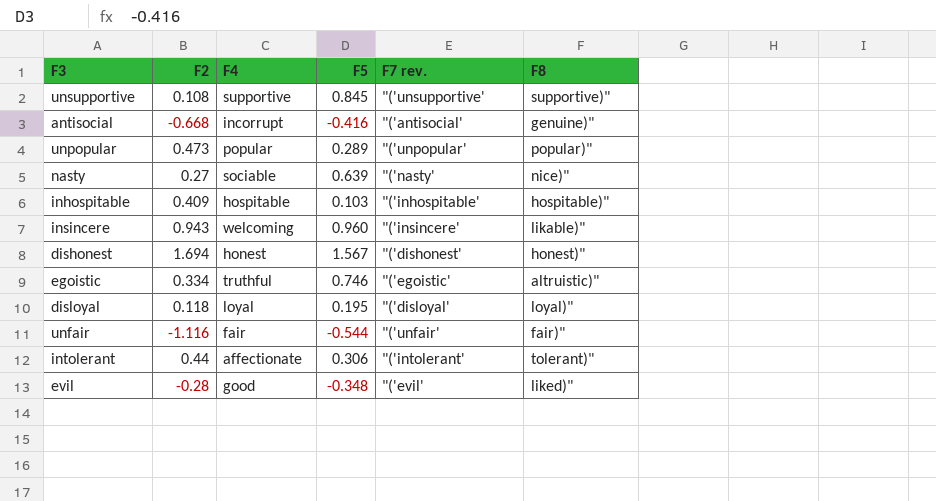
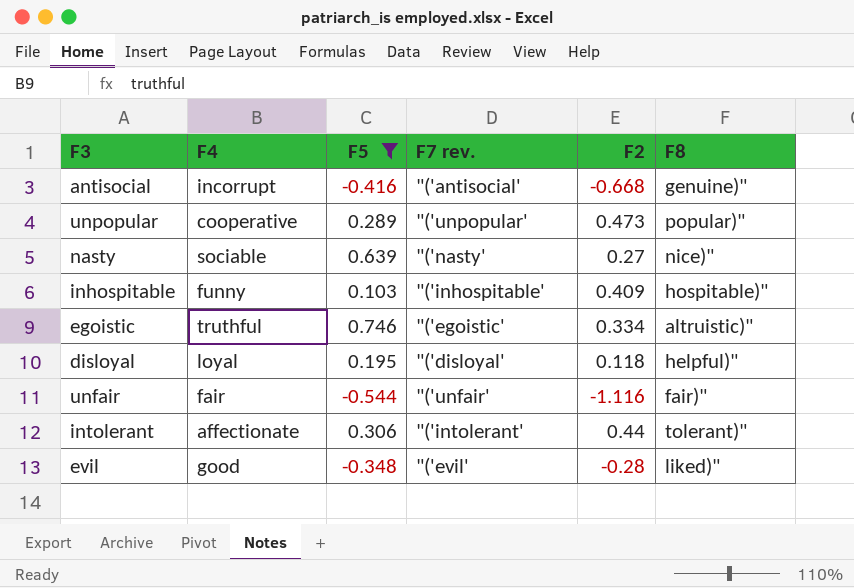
filter: none -> F5 <= 0.746
column F2 | position: 2 -> 5
unpopular | F4: popular -> cooperative
inhospitable | F4: hospitable -> funny
disloyal | F8: loyal)" -> helpful)"

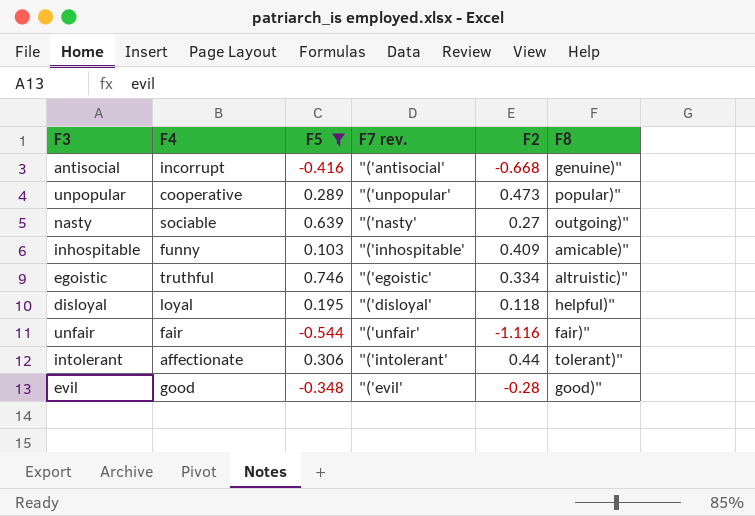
nasty | F8: nice)" -> outgoing)"
inhospitable | F8: hospitable)" -> amicable)"
evil | F8: liked)" -> good)"

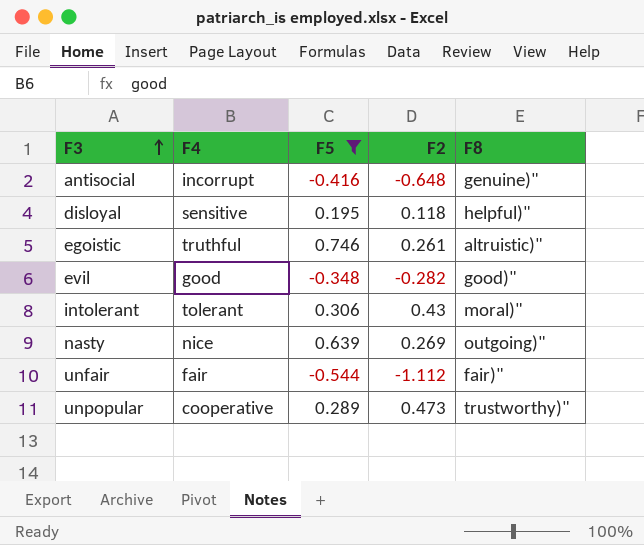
row order: none -> F3 ascending
column F7 rev. | position: 4 -> none
row inhospitable: funny | 0.103 | "('inhospitable' | 0.409 | amicable)" -> none
antisocial | F2: -0.668 -> -0.648
disloyal | F4: loyal -> sensitive
egoistic | F2: 0.334 -> 0.261
evil | F2: -0.28 -> -0.282
intolerant | F4: affectionate -> tolerant
intolerant | F2: 0.44 -> 0.43
intolerant | F8: tolerant)" -> moral)"
nasty | F4: sociable -> nice
nasty | F2: 0.27 -> 0.269
unfair | F2: -1.116 -> -1.112
unpopular | F8: popular)" -> trustworthy)"

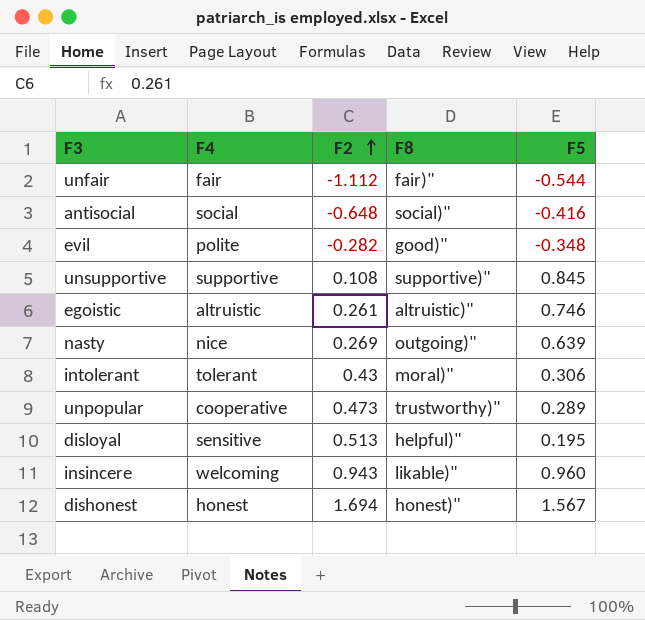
filter: F5 <= 0.746 -> none
row order: F3 ascending -> F2 ascending
column F5 | position: 3 -> 5
antisocial | F4: incorrupt -> social
antisocial | F8: genuine)" -> social)"
evil | F4: good -> polite
egoistic | F4: truthful -> altruistic
disloyal | F2: 0.118 -> 0.513

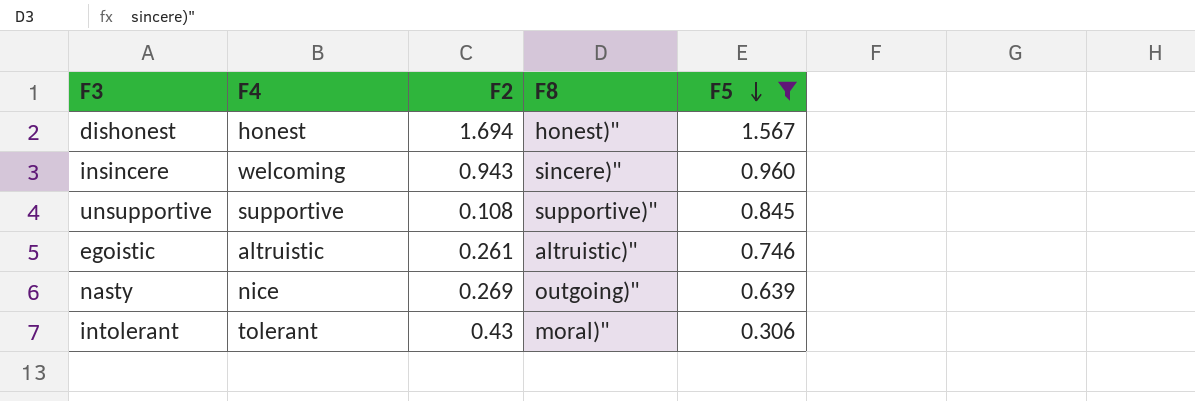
filter: none -> F5 >= 0.306
row order: F2 ascending -> F5 descending
insincere | F8: likable)" -> sincere)"

